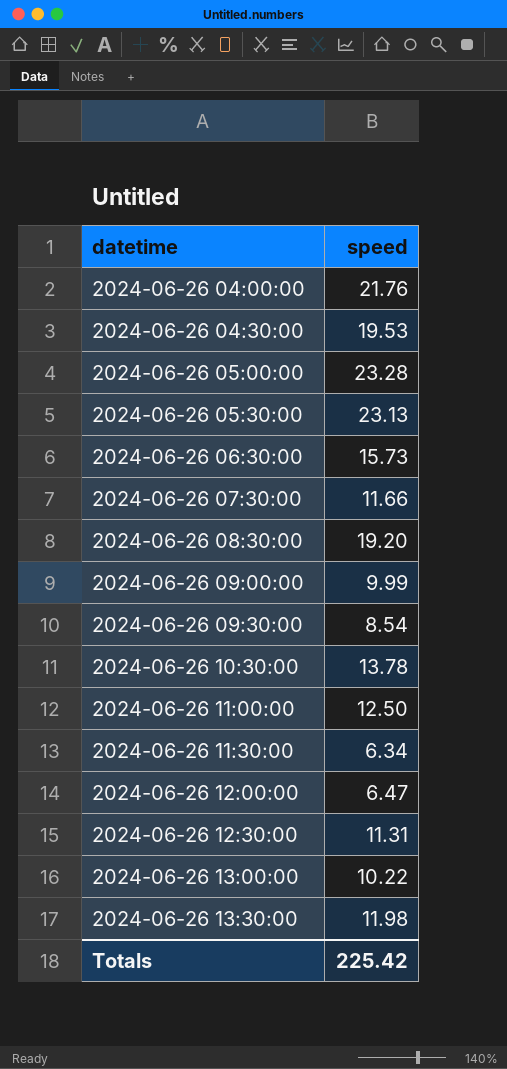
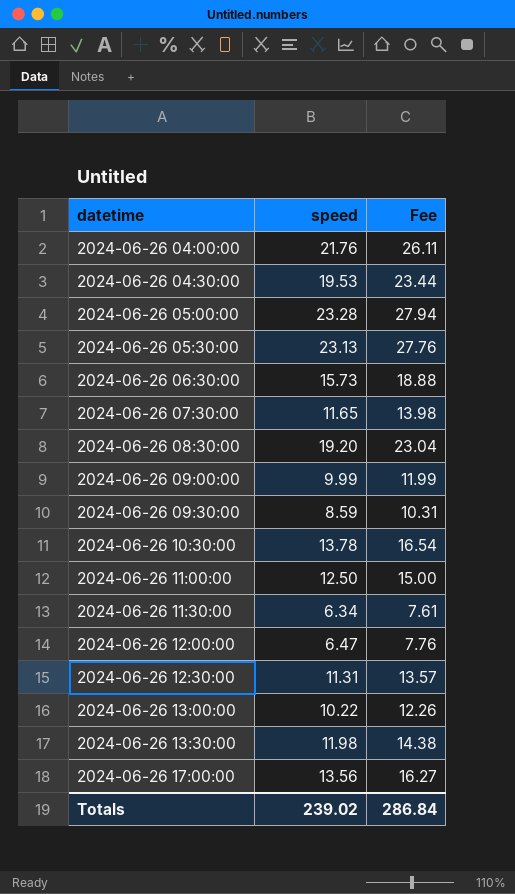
column Fee | formula: none -> [speed] * 1.2
2024-06-26 07:30:00 | speed: 11.66 -> 11.65
2024-06-26 09:30:00 | speed: 8.54 -> 8.59
row 2024-06-26 17:00:00: none -> 13.56 | 16.27
Totals | speed: 225.42 -> 239.02

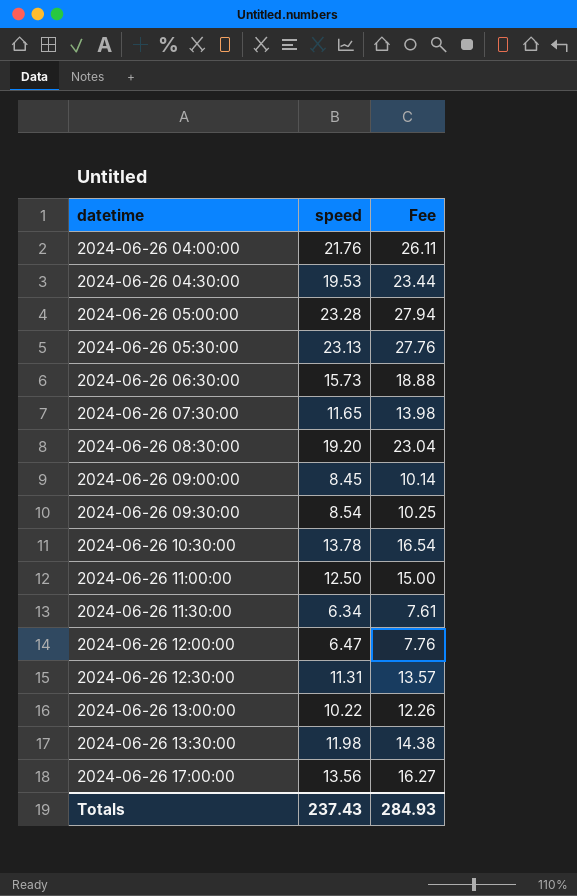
2024-06-26 09:00:00 | speed: 9.99 -> 8.45
2024-06-26 09:00:00 | Fee: 11.99 -> 10.14
2024-06-26 09:30:00 | speed: 8.59 -> 8.54
2024-06-26 09:30:00 | Fee: 10.31 -> 10.25
Totals | speed: 239.02 -> 237.43
Totals | Fee: 286.84 -> 284.93

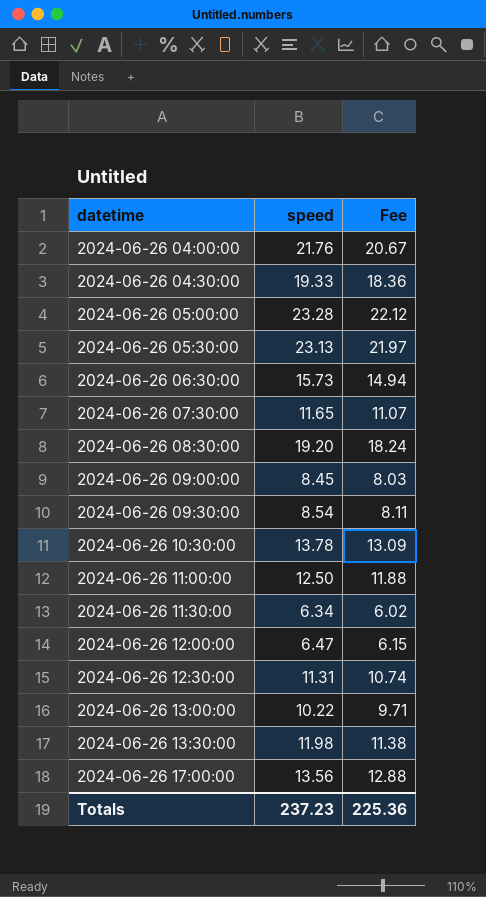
column Fee | formula: [speed] * 1.2 -> [speed] * 0.95
2024-06-26 04:30:00 | speed: 19.53 -> 19.33
Totals | speed: 237.43 -> 237.23
Totals | Fee: 284.93 -> 225.36

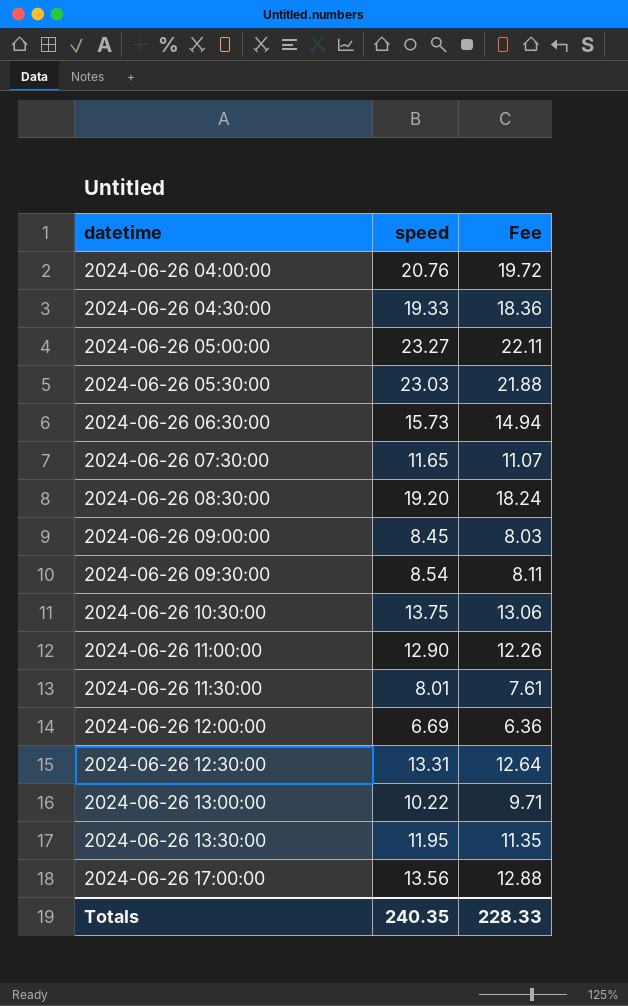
2024-06-26 04:00:00 | speed: 21.76 -> 20.76
2024-06-26 04:00:00 | Fee: 20.67 -> 19.72
2024-06-26 05:00:00 | speed: 23.28 -> 23.27
2024-06-26 05:00:00 | Fee: 22.12 -> 22.11
2024-06-26 05:30:00 | speed: 23.13 -> 23.03
2024-06-26 05:30:00 | Fee: 21.97 -> 21.88
2024-06-26 10:30:00 | speed: 13.78 -> 13.75
2024-06-26 10:30:00 | Fee: 13.09 -> 13.06
2024-06-26 11:00:00 | speed: 12.50 -> 12.90
2024-06-26 11:00:00 | Fee: 11.88 -> 12.26
2024-06-26 11:30:00 | speed: 6.34 -> 8.01
2024-06-26 11:30:00 | Fee: 6.02 -> 7.61
2024-06-26 12:00:00 | speed: 6.47 -> 6.69
2024-06-26 12:00:00 | Fee: 6.15 -> 6.36
2024-06-26 12:30:00 | speed: 11.31 -> 13.31
2024-06-26 12:30:00 | Fee: 10.74 -> 12.64
2024-06-26 13:30:00 | speed: 11.98 -> 11.95
2024-06-26 13:30:00 | Fee: 11.38 -> 11.35
Totals | speed: 237.23 -> 240.35
Totals | Fee: 225.36 -> 228.33

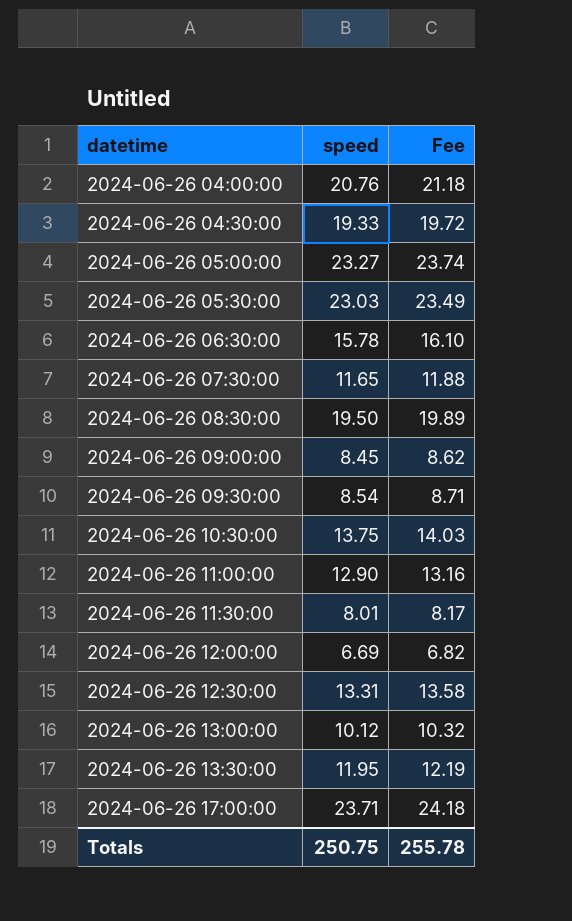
column Fee | formula: [speed] * 0.95 -> [speed] * 1.02
2024-06-26 06:30:00 | speed: 15.73 -> 15.78
2024-06-26 08:30:00 | speed: 19.20 -> 19.50
2024-06-26 13:00:00 | speed: 10.22 -> 10.12
2024-06-26 17:00:00 | speed: 13.56 -> 23.71
Totals | speed: 240.35 -> 250.75
Totals | Fee: 228.33 -> 255.78

